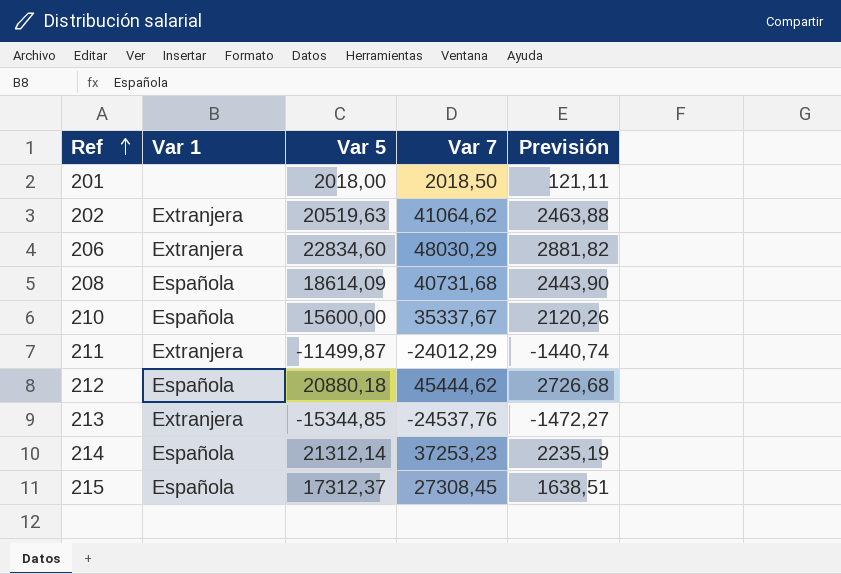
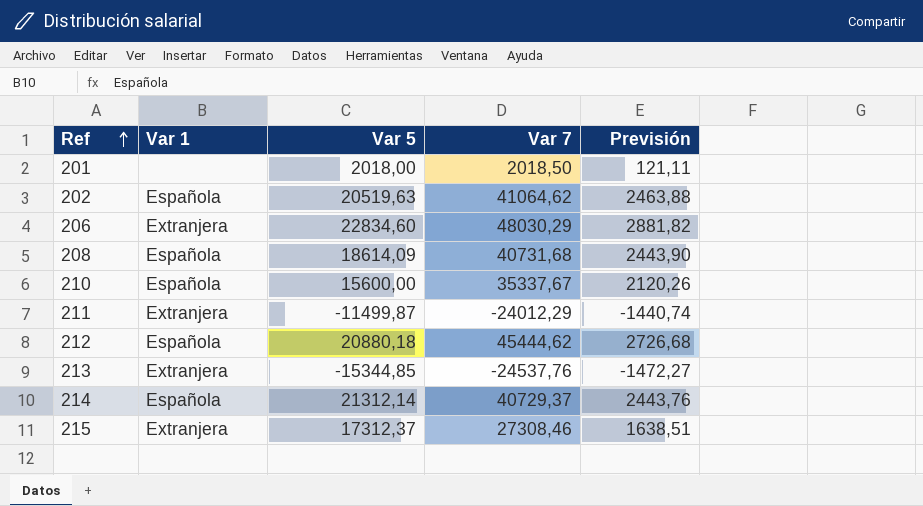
202 | Var 1: Extranjera -> Española
214 | Var 7: 37253,23 -> 40729,37
214 | Previsión: 2235,19 -> 2443,76
215 | Var 1: Española -> Extranjera
215 | Var 7: 27308,45 -> 27308,46

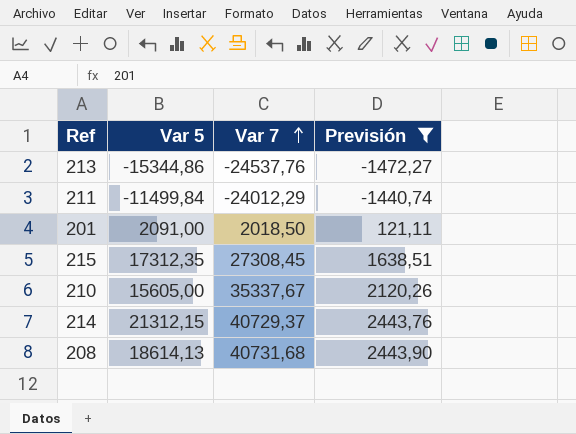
filter: none -> Previsión <= 2443,90
row order: Ref ascending -> Var 7 ascending
column Var 1 | position: 2 -> none
213 | Var 5: -15344,85 -> -15344,86
211 | Var 5: -11499,87 -> -11499,84
201 | Var 5: 2018,00 -> 2091,00
215 | Var 5: 17312,37 -> 17312,35
215 | Var 7: 27308,46 -> 27308,45
210 | Var 5: 15600,00 -> 15605,00
214 | Var 5: 21312,14 -> 21312,15
208 | Var 5: 18614,09 -> 18614,13

